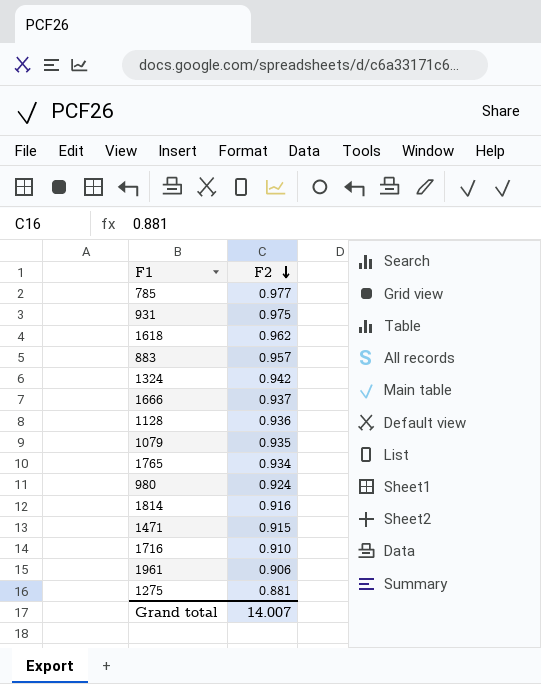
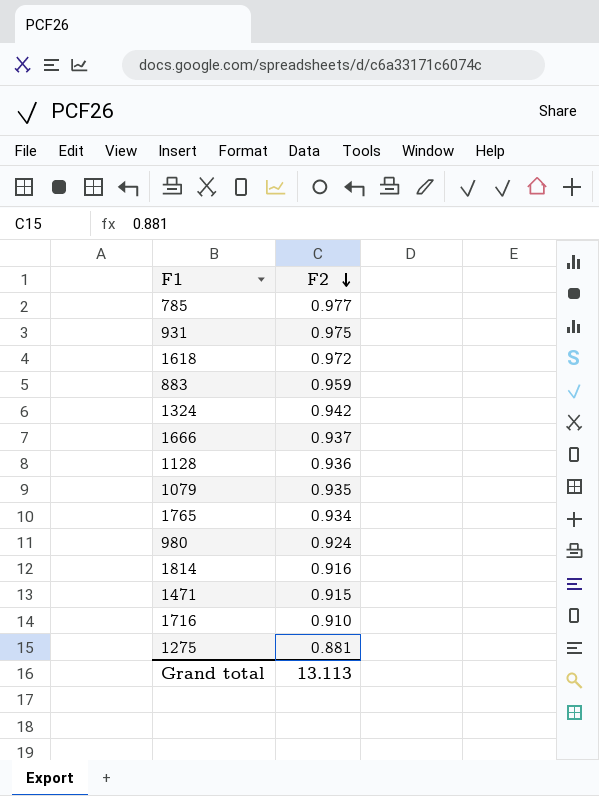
row 1961: 0.906 -> none
1618 | F2: 0.962 -> 0.972
883 | F2: 0.957 -> 0.959
Grand total | F2: 14.007 -> 13.113

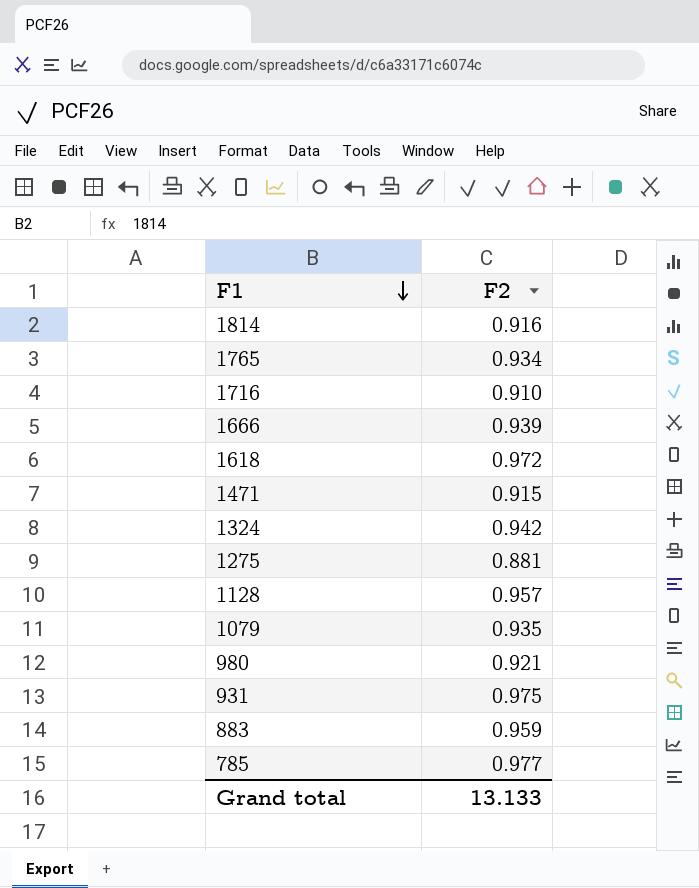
row order: F2 descending -> F1 descending
1666 | F2: 0.937 -> 0.939
1128 | F2: 0.936 -> 0.957
980 | F2: 0.924 -> 0.921
Grand total | F2: 13.113 -> 13.133

